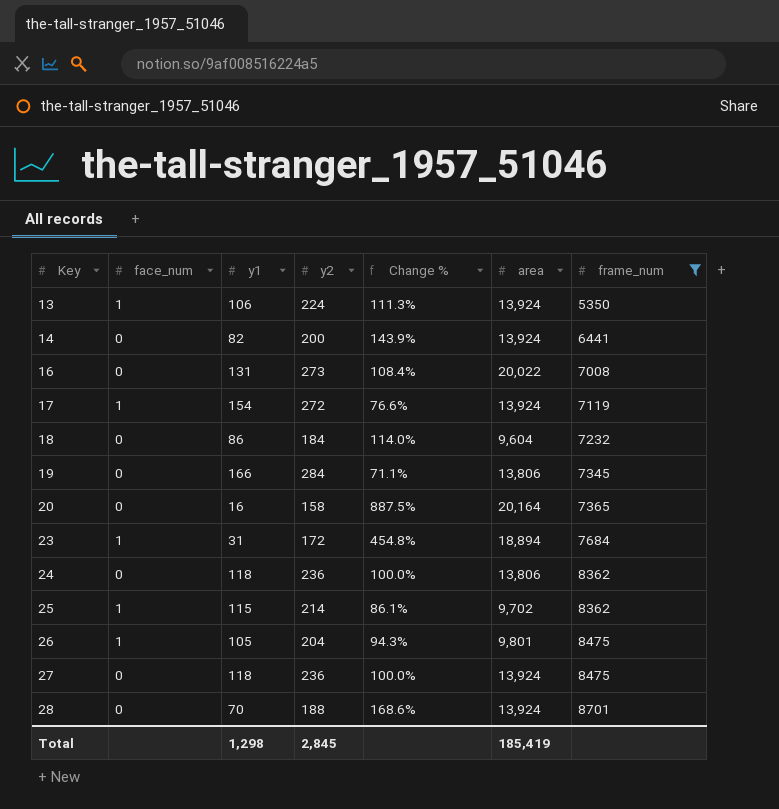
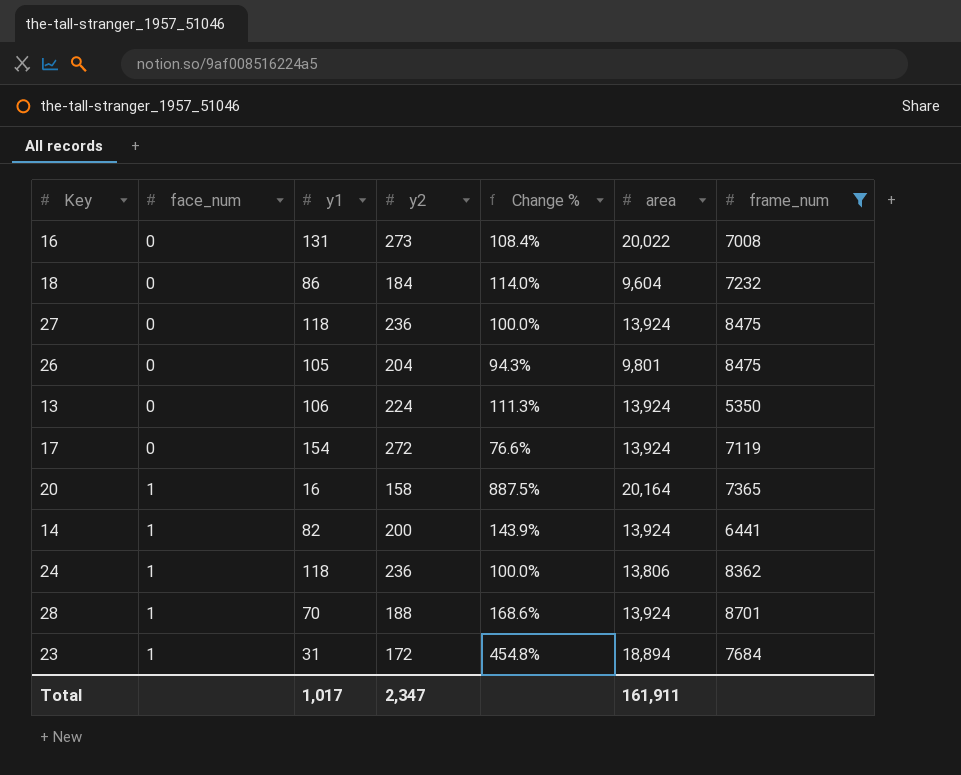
row order: Key ascending -> face_num ascending
row 19: 0 | 166 | 284 | 71.1% | 13,806 | 7345 -> none
row 25: 1 | 115 | 214 | 86.1% | 9,702 | 8362 -> none
26 | face_num: 1 -> 0
13 | face_num: 1 -> 0
17 | face_num: 1 -> 0
20 | face_num: 0 -> 1
14 | face_num: 0 -> 1
24 | face_num: 0 -> 1
28 | face_num: 0 -> 1
Total | y1: 1,298 -> 1,017
Total | y2: 2,845 -> 2,347
Total | area: 185,419 -> 161,911

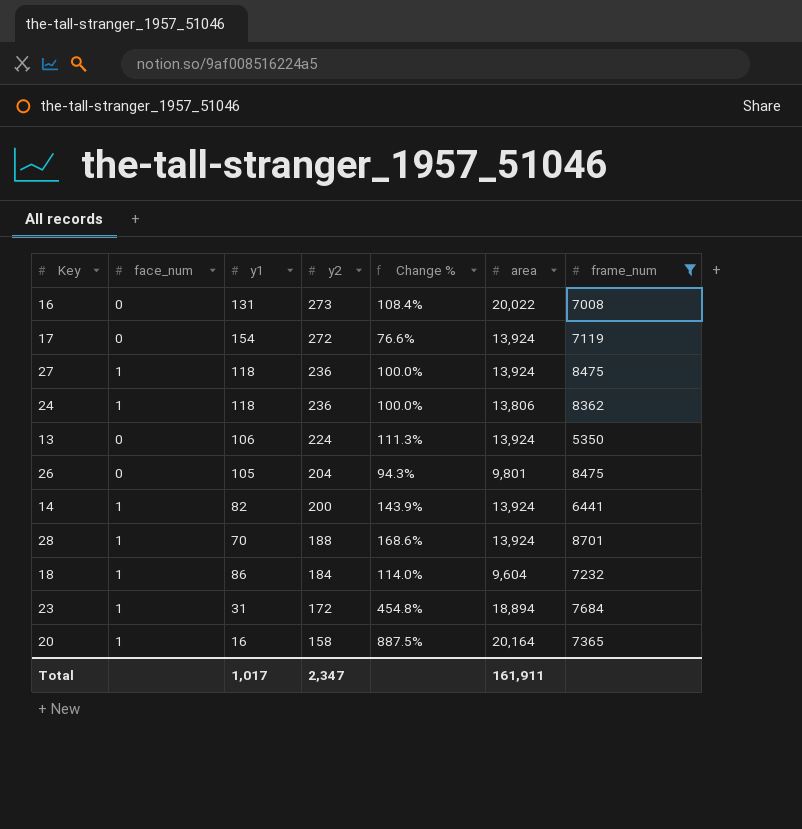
row order: face_num ascending -> y2 descending
27 | face_num: 0 -> 1
18 | face_num: 0 -> 1

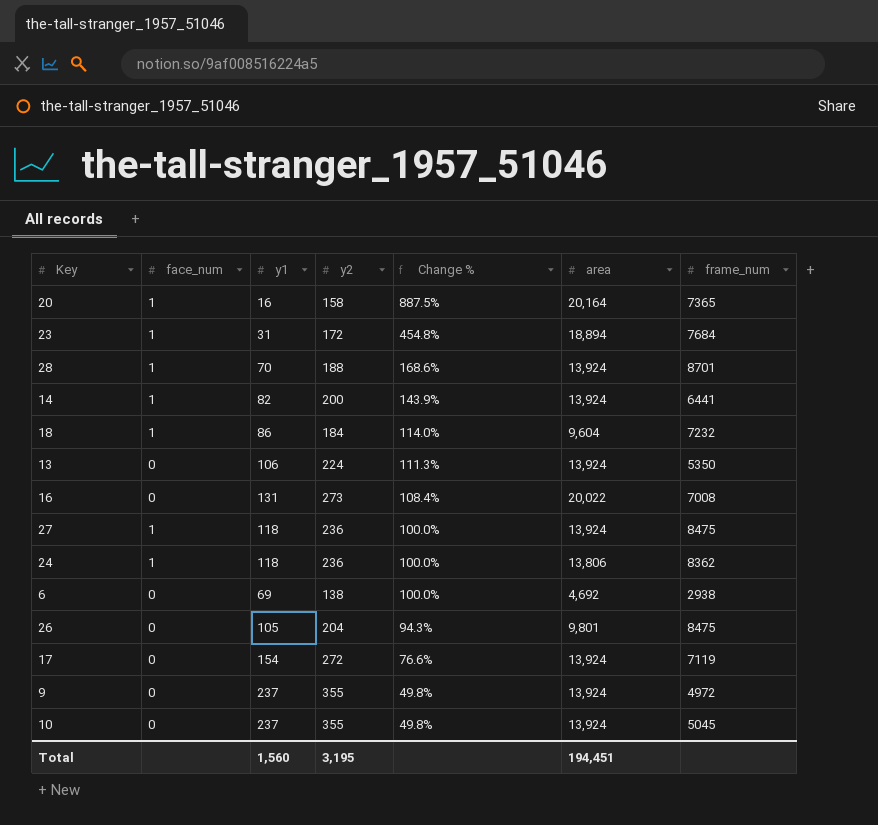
filter: frame_num >= 5350 -> none
row order: y2 descending -> Change % descending
Total | y1: 1,017 -> 1,560
Total | y2: 2,347 -> 3,195
Total | area: 161,911 -> 194,451

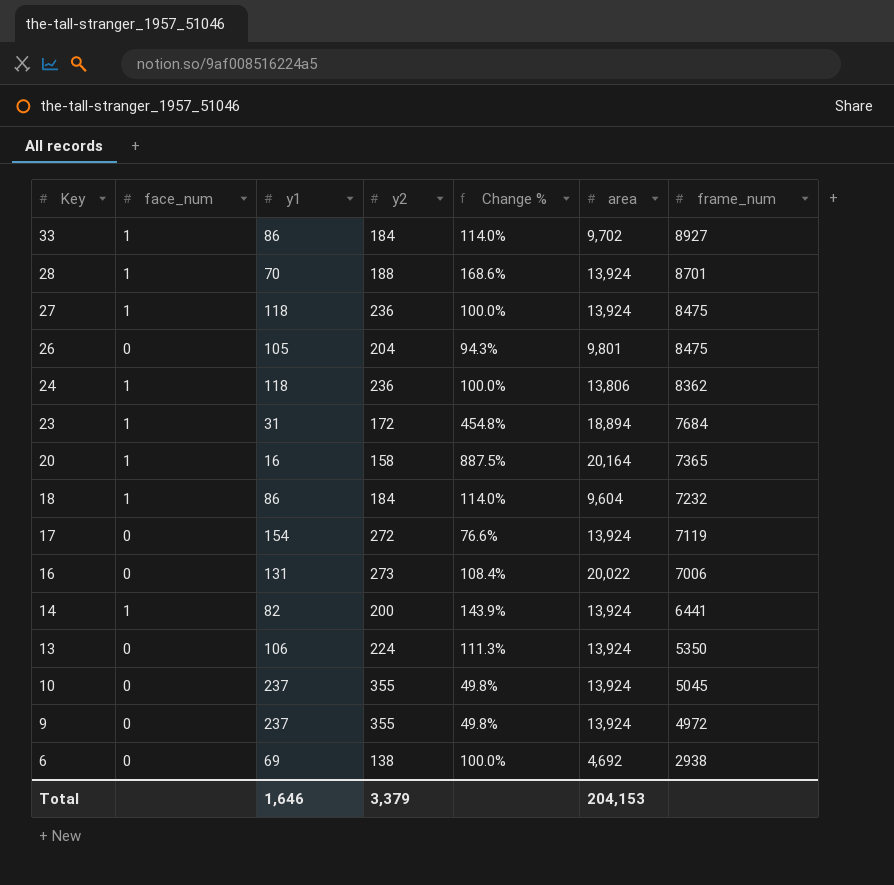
row order: Change % descending -> Key descending
row 33: none -> 1 | 86 | 184 | 114.0% | 9,702 | 8927
16 | frame_num: 7008 -> 7006
Total | y1: 1,560 -> 1,646
Total | y2: 3,195 -> 3,379
Total | area: 194,451 -> 204,153

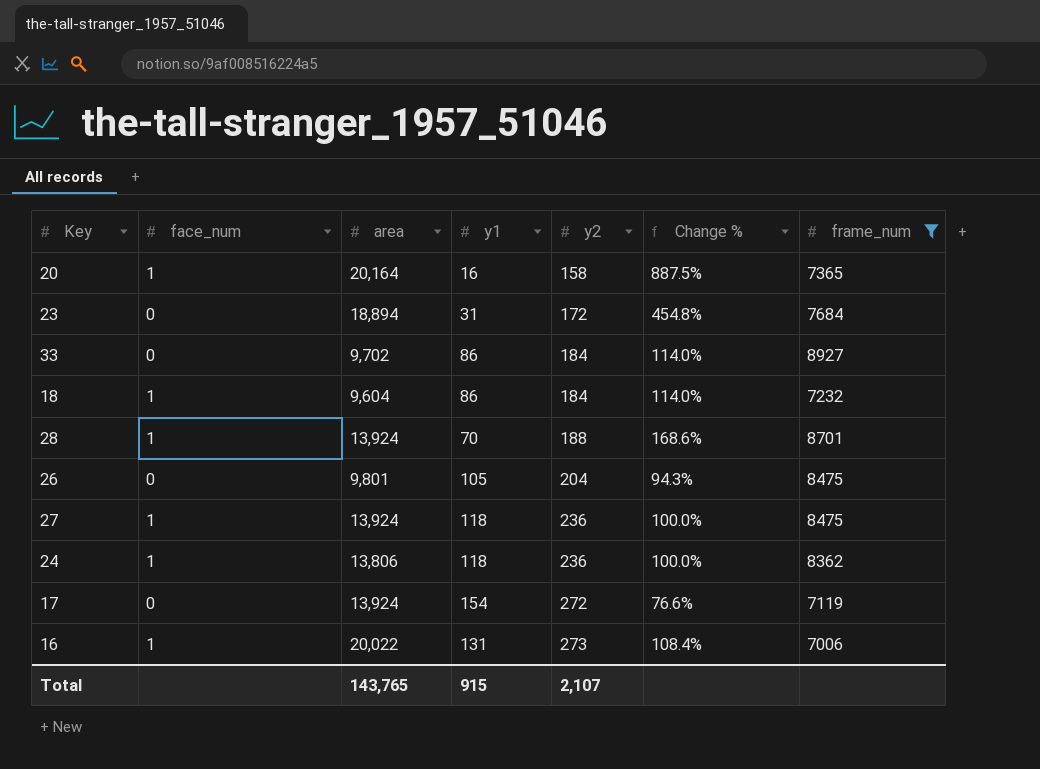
filter: none -> frame_num >= 7006
row order: Key descending -> y2 ascending
column area | position: 6 -> 3
23 | face_num: 1 -> 0
33 | face_num: 1 -> 0
16 | face_num: 0 -> 1
Total | area: 204,153 -> 143,765
Total | y1: 1,646 -> 915
Total | y2: 3,379 -> 2,107

